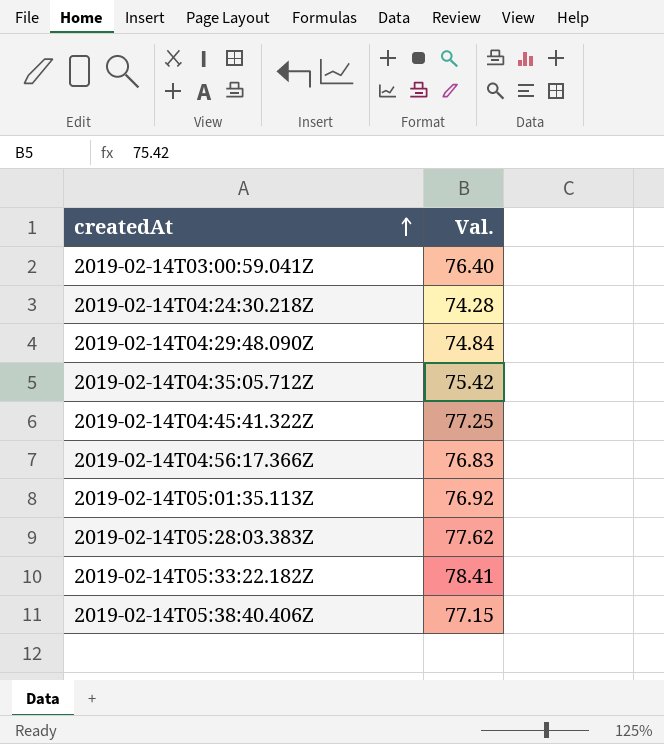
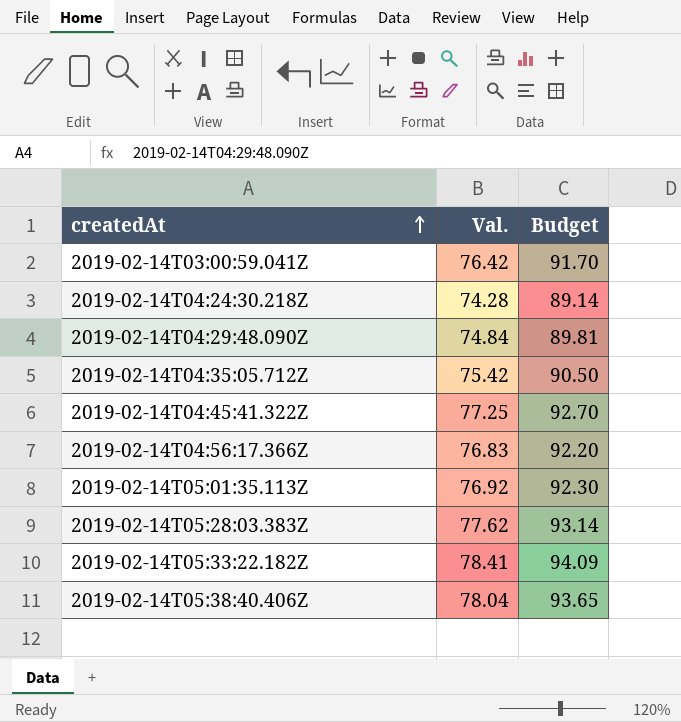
column Budget | formula: none -> [Val.] * 1.2
2019-02-14T03:00:59.041Z | Val.: 76.40 -> 76.42
2019-02-14T05:38:40.406Z | Val.: 77.15 -> 78.04

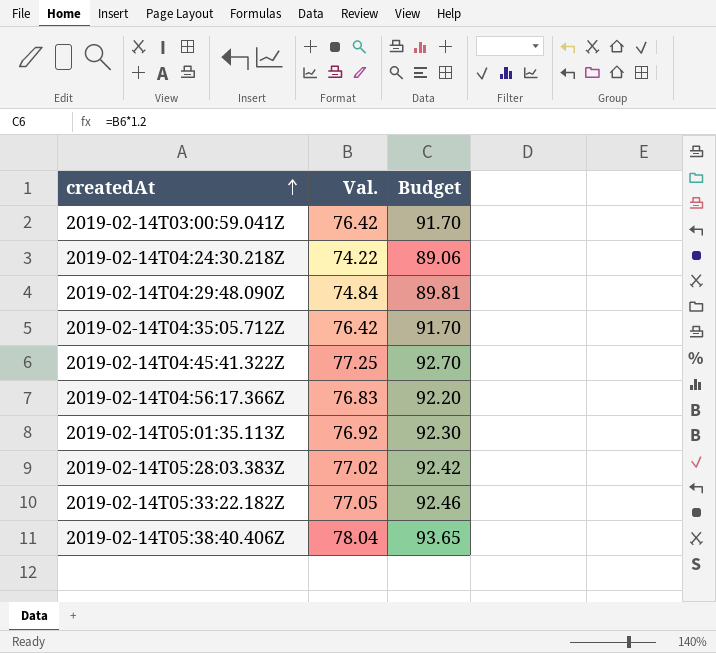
2019-02-14T04:24:30.218Z | Val.: 74.28 -> 74.22
2019-02-14T04:24:30.218Z | Budget: 89.14 -> 89.06
2019-02-14T04:35:05.712Z | Val.: 75.42 -> 76.42
2019-02-14T04:35:05.712Z | Budget: 90.50 -> 91.70
2019-02-14T05:28:03.383Z | Val.: 77.62 -> 77.02
2019-02-14T05:28:03.383Z | Budget: 93.14 -> 92.42
2019-02-14T05:33:22.182Z | Val.: 78.41 -> 77.05
2019-02-14T05:33:22.182Z | Budget: 94.09 -> 92.46

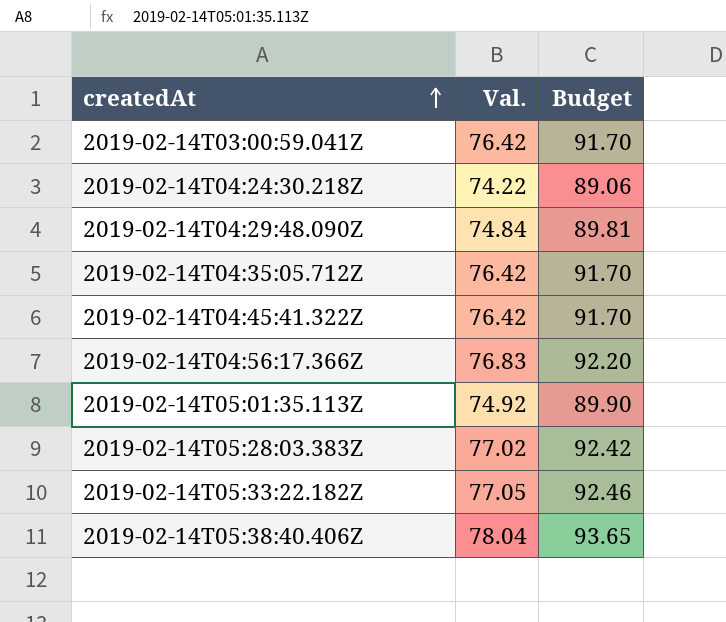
2019-02-14T04:45:41.322Z | Val.: 77.25 -> 76.42
2019-02-14T04:45:41.322Z | Budget: 92.70 -> 91.70
2019-02-14T05:01:35.113Z | Val.: 76.92 -> 74.92
2019-02-14T05:01:35.113Z | Budget: 92.30 -> 89.90

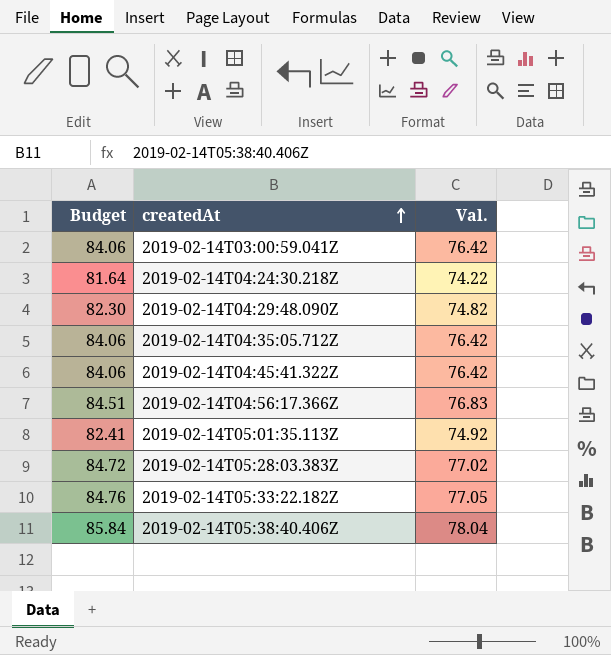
column Budget | formula: [Val.] * 1.2 -> [Val.] * 1.1
column Budget | position: 3 -> 1
2019-02-14T04:29:48.090Z | Val.: 74.84 -> 74.82

